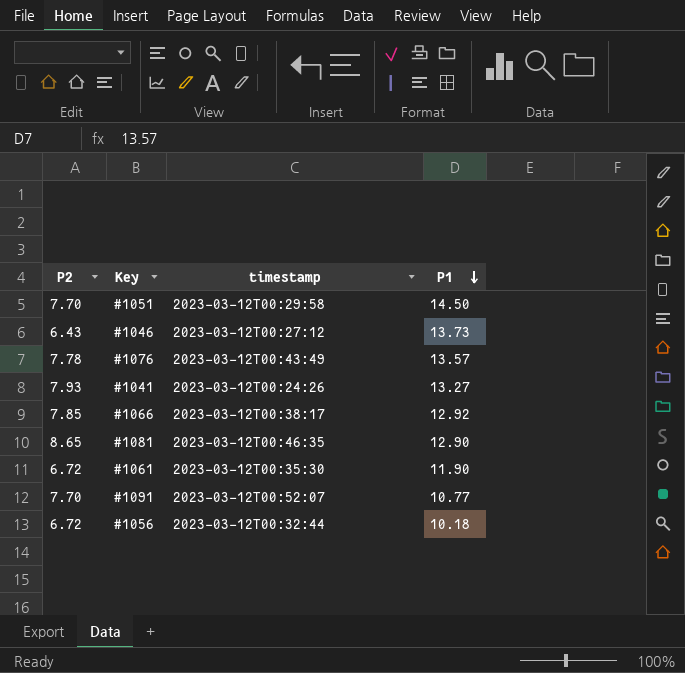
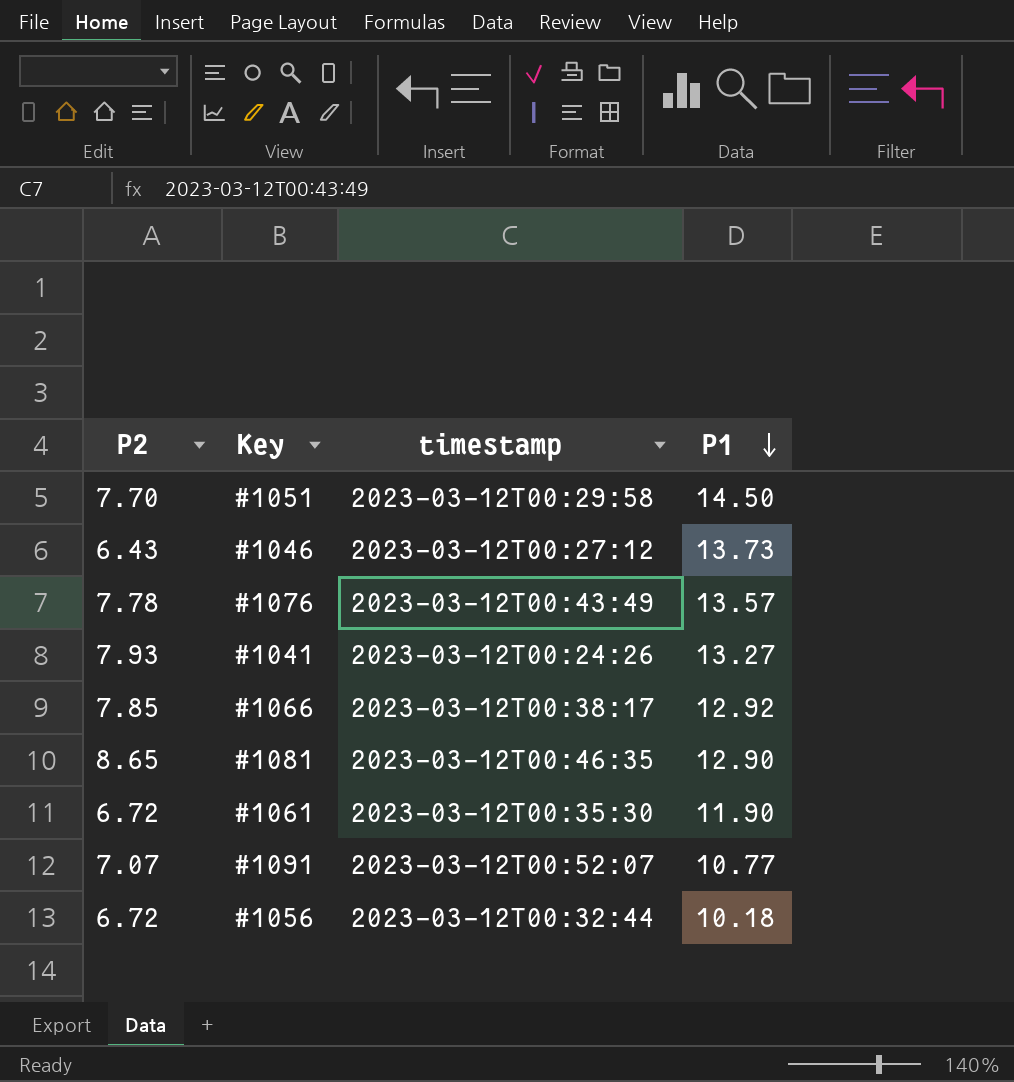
#1091 | P2: 7.70 -> 7.07

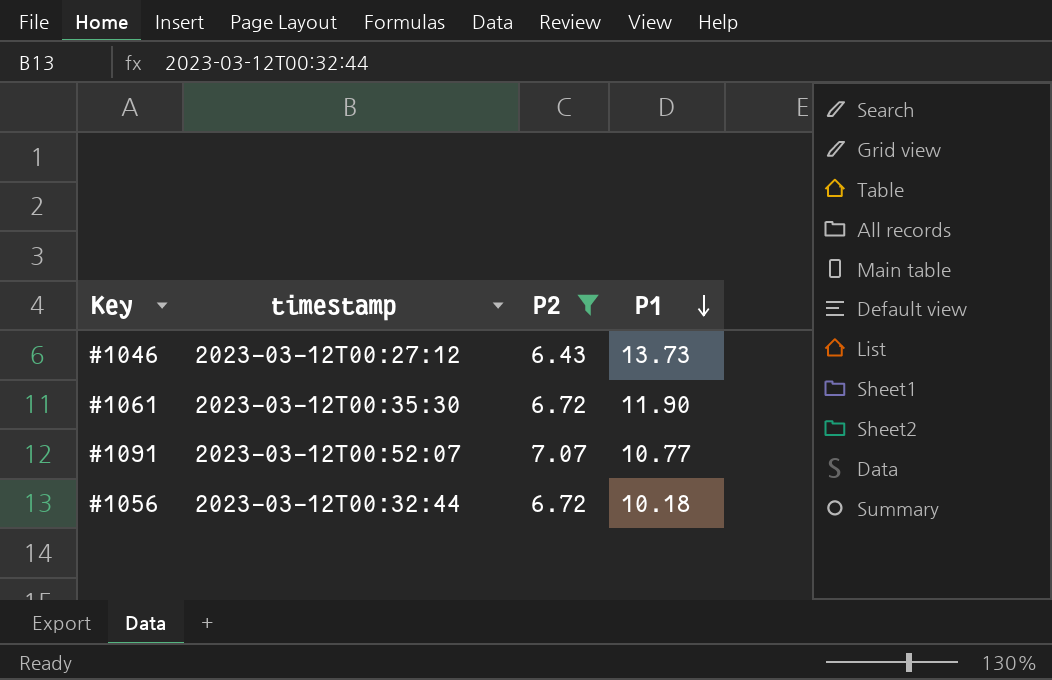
filter: none -> P2 <= 7.07
column P2 | position: 1 -> 3

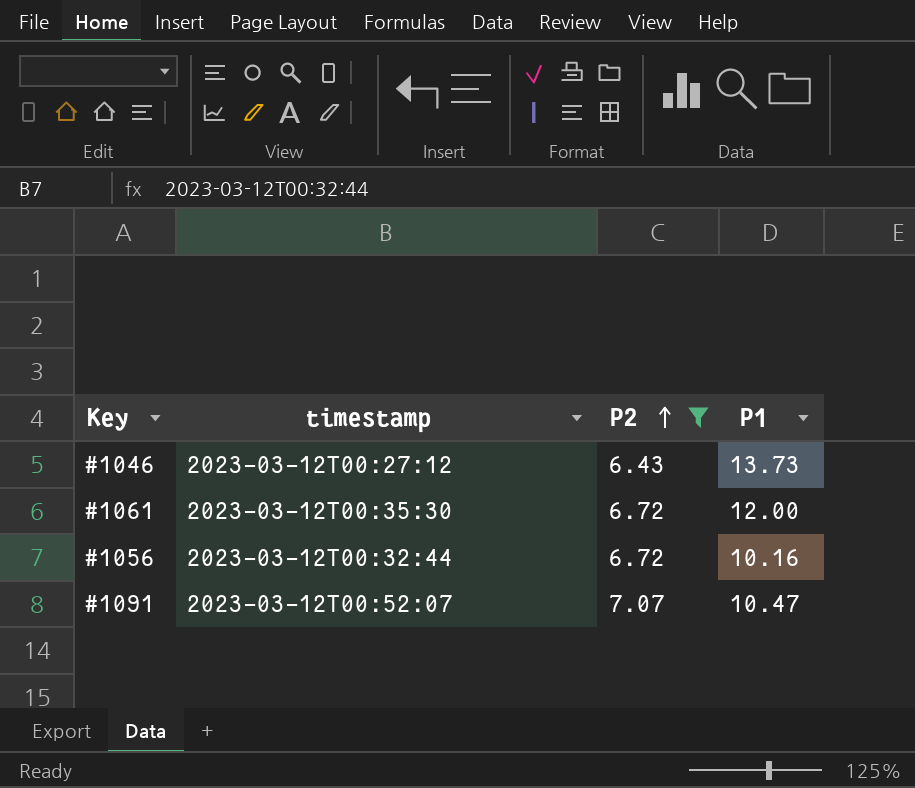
row order: P1 descending -> P2 ascending
#1061 | P1: 11.90 -> 12.00
#1056 | P1: 10.18 -> 10.16
#1091 | P1: 10.77 -> 10.47

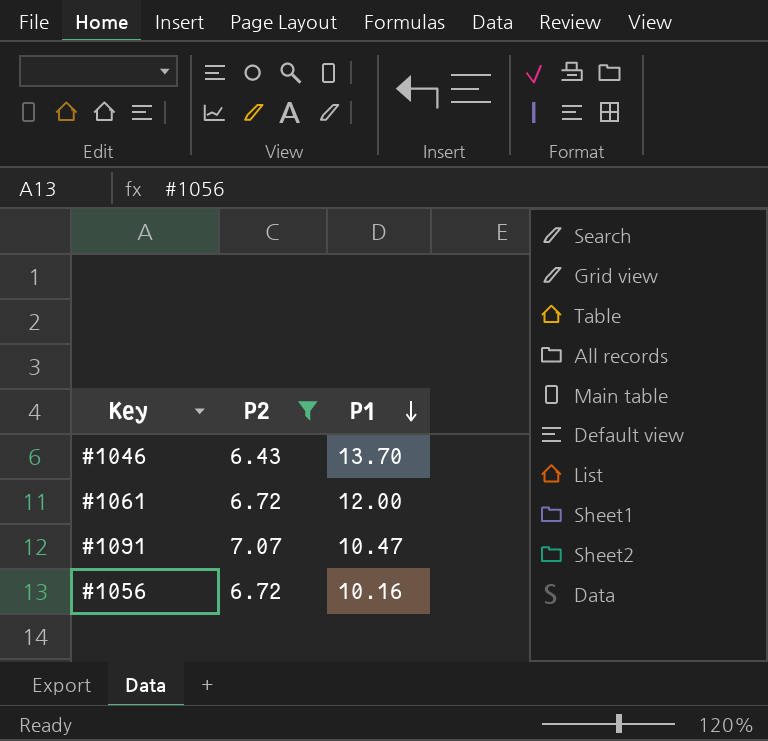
row order: P2 ascending -> P1 descending
column timestamp | position: 2 -> none
#1046 | P1: 13.73 -> 13.70

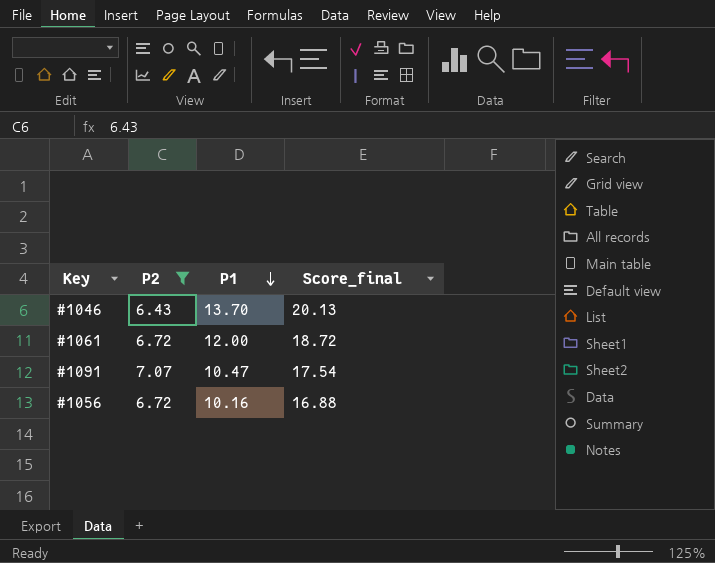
column Score_final | formula: none -> [P2] + [P1]

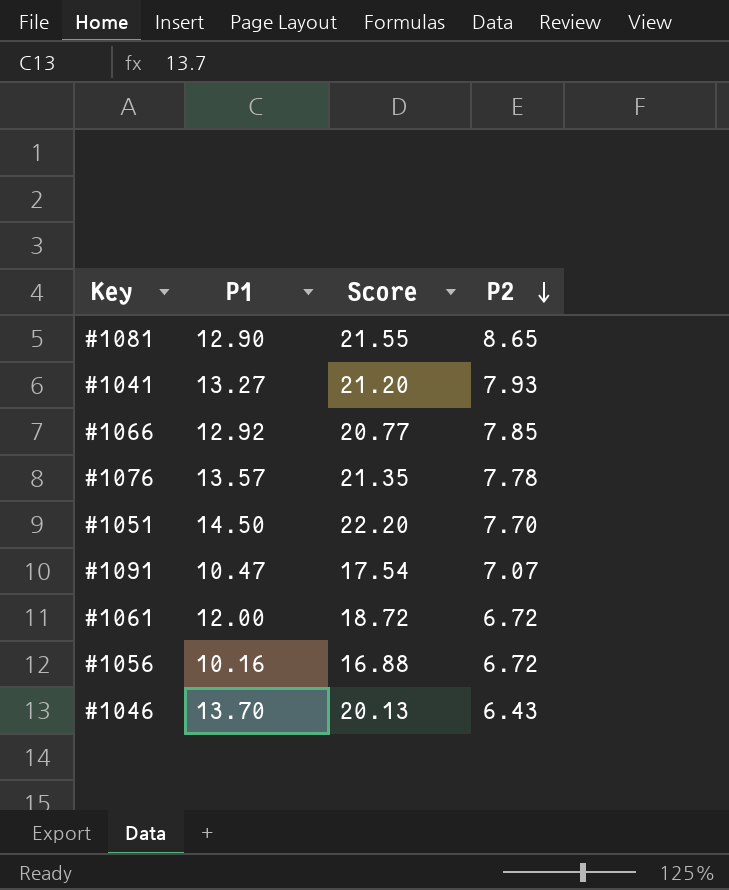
filter: P2 <= 7.07 -> none
row order: P1 descending -> P2 descending
column name: Score_final -> Score
column P2 | position: 2 -> 4

